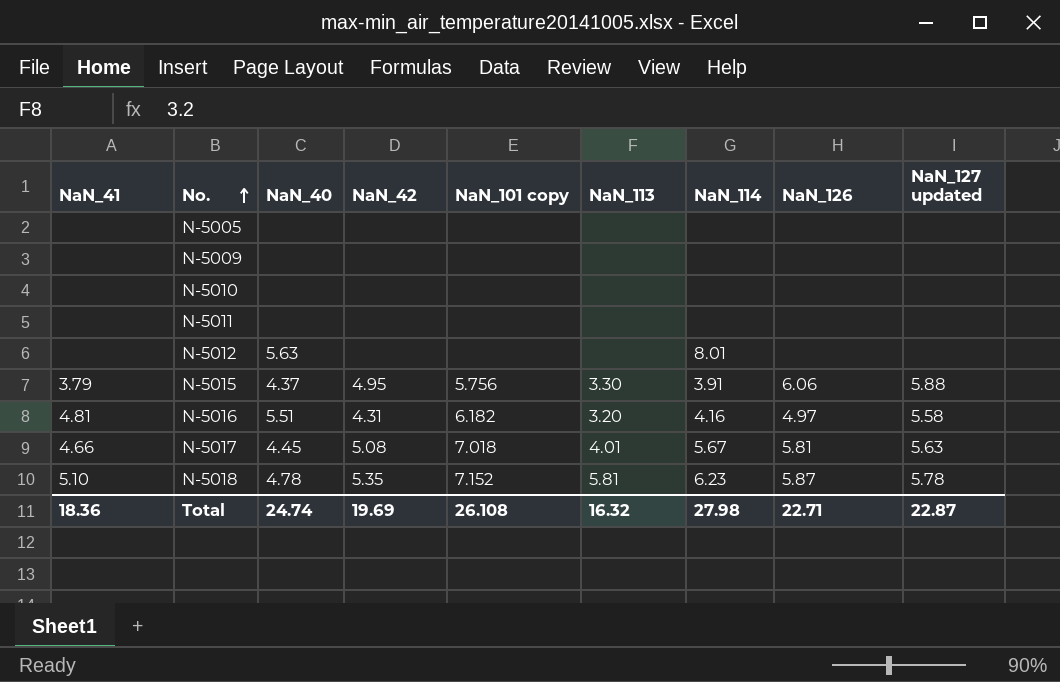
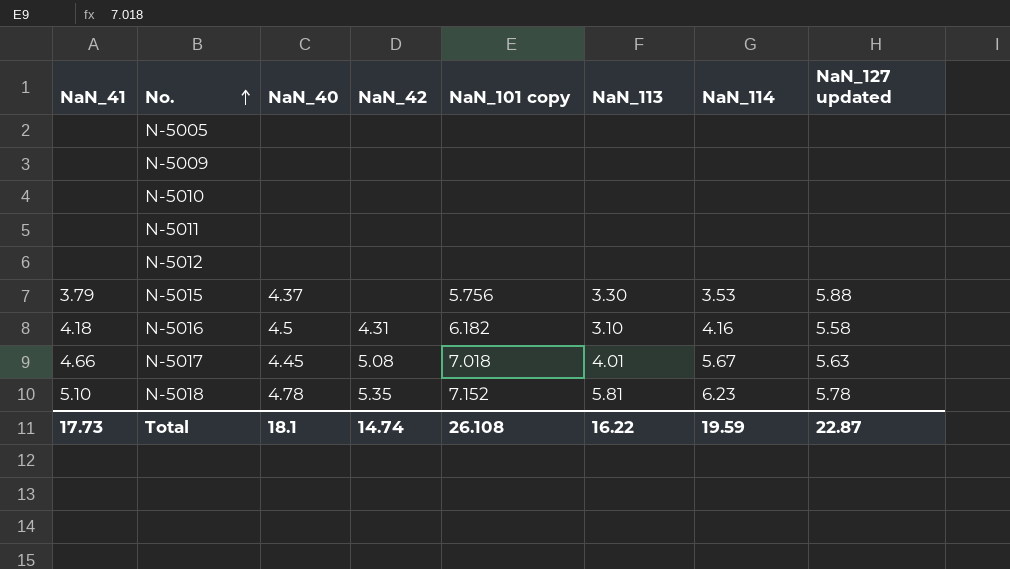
column NaN_126 | position: 8 -> none
N-5012 | NaN_40: 5.63 -> none
N-5012 | NaN_114: 8.01 -> none
N-5015 | NaN_42: 4.95 -> none
N-5015 | NaN_114: 3.91 -> 3.53
N-5016 | NaN_41: 4.81 -> 4.18
N-5016 | NaN_40: 5.51 -> 4.5
N-5016 | NaN_113: 3.20 -> 3.10
Total | NaN_41: 18.36 -> 17.73
Total | NaN_40: 24.74 -> 18.1
Total | NaN_42: 19.69 -> 14.74
Total | NaN_113: 16.32 -> 16.22
Total | NaN_114: 27.98 -> 19.59

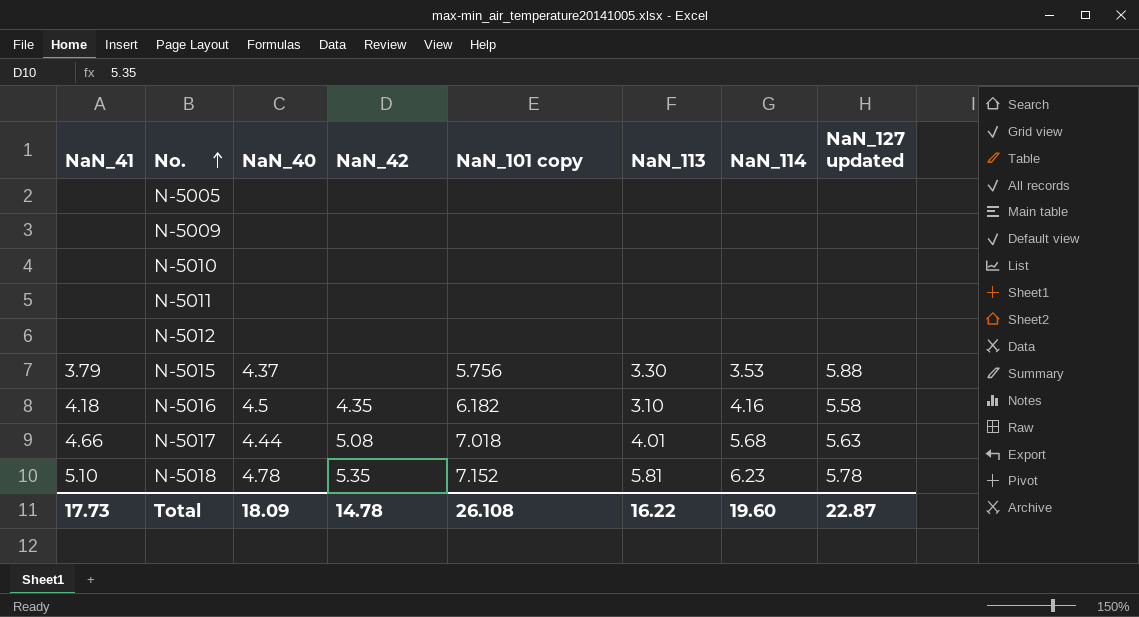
N-5016 | NaN_42: 4.31 -> 4.35
N-5017 | NaN_40: 4.45 -> 4.44
N-5017 | NaN_114: 5.67 -> 5.68
Total | NaN_40: 18.1 -> 18.09
Total | NaN_42: 14.74 -> 14.78
Total | NaN_114: 19.59 -> 19.60

